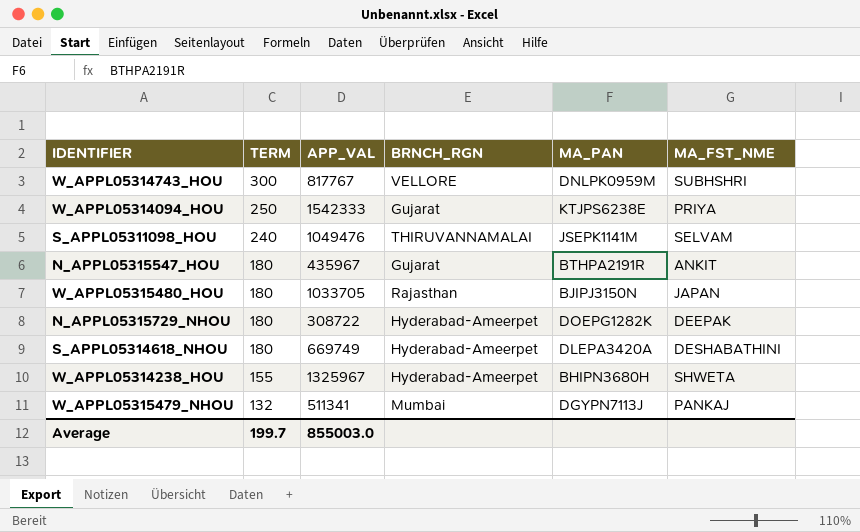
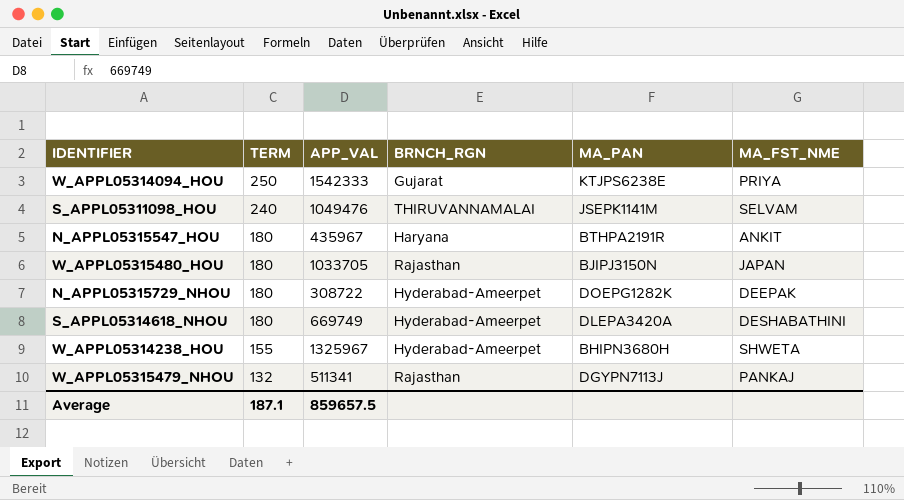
row W_APPL05314743_HOU: 300 | 817767 | VELLORE | DNLPK0959M | SUBHSHRI -> none
N_APPL05315547_HOU | BRNCH_RGN: Gujarat -> Haryana
W_APPL05315479_NHOU | BRNCH_RGN: Mumbai -> Rajasthan
Average | TERM: 199.7 -> 187.1
Average | APP_VAL: 855003.0 -> 859657.5

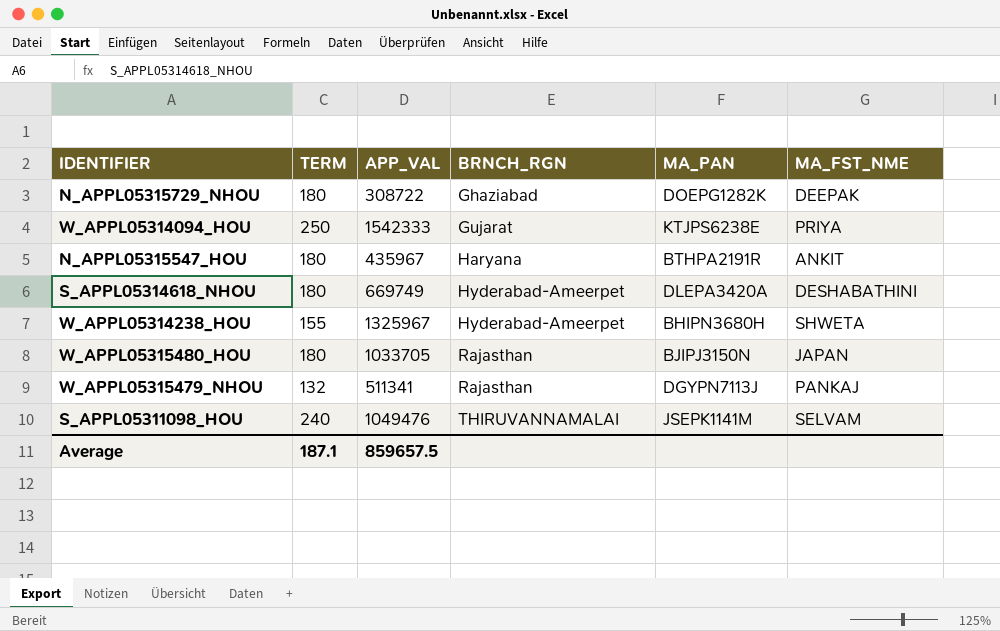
row order: TERM descending -> BRNCH_RGN ascending
N_APPL05315729_NHOU | BRNCH_RGN: Hyderabad-Ameerpet -> Ghaziabad

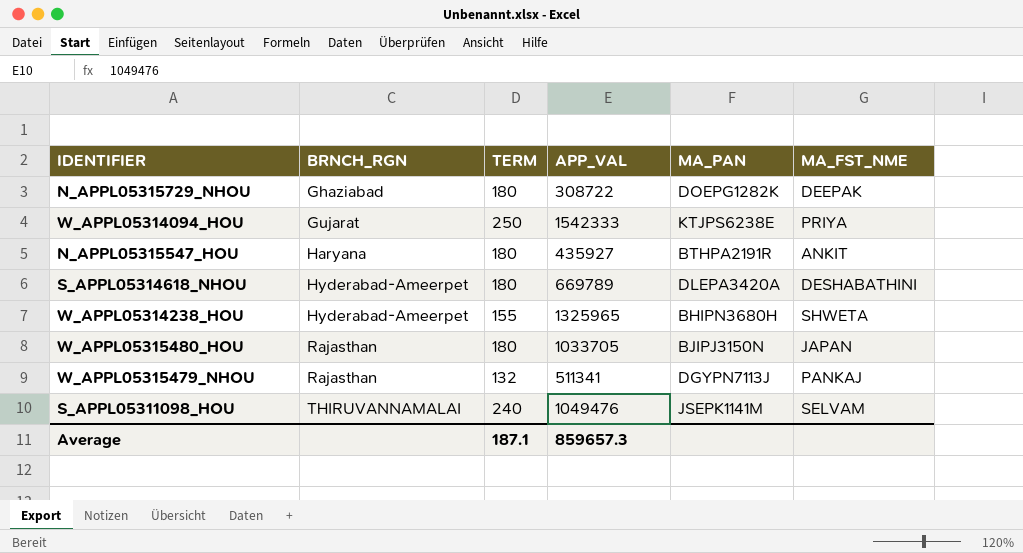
column BRNCH_RGN | position: 4 -> 2
N_APPL05315547_HOU | APP_VAL: 435967 -> 435927
S_APPL05314618_NHOU | APP_VAL: 669749 -> 669789
W_APPL05314238_HOU | APP_VAL: 1325967 -> 1325965
Average | APP_VAL: 859657.5 -> 859657.3

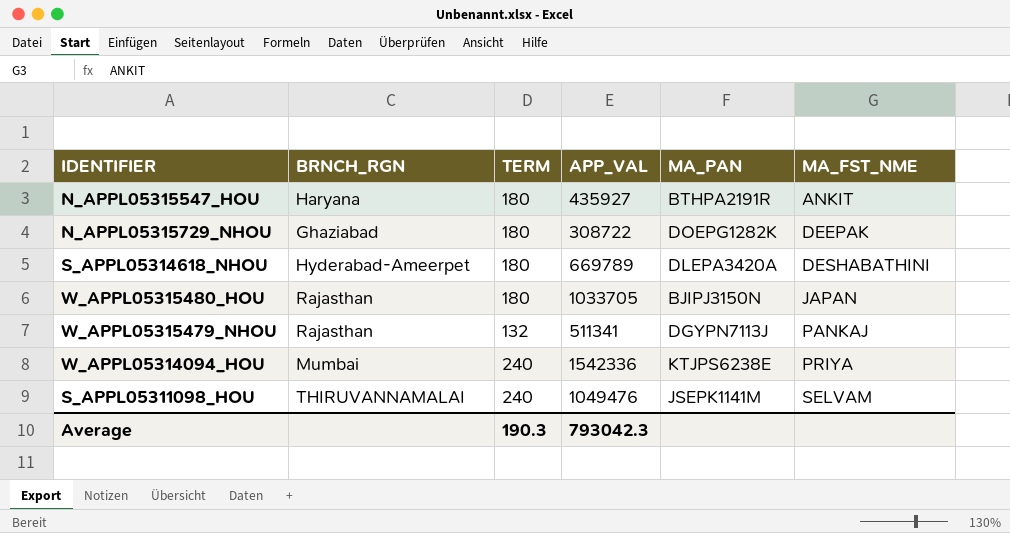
row order: BRNCH_RGN ascending -> MA_FST_NME ascending
row W_APPL05314238_HOU: Hyderabad-Ameerpet | 155 | 1325965 | BHIPN3680H | SHWETA -> none
W_APPL05314094_HOU | BRNCH_RGN: Gujarat -> Mumbai
W_APPL05314094_HOU | TERM: 250 -> 240
W_APPL05314094_HOU | APP_VAL: 1542333 -> 1542336
Average | TERM: 187.1 -> 190.3
Average | APP_VAL: 859657.3 -> 793042.3

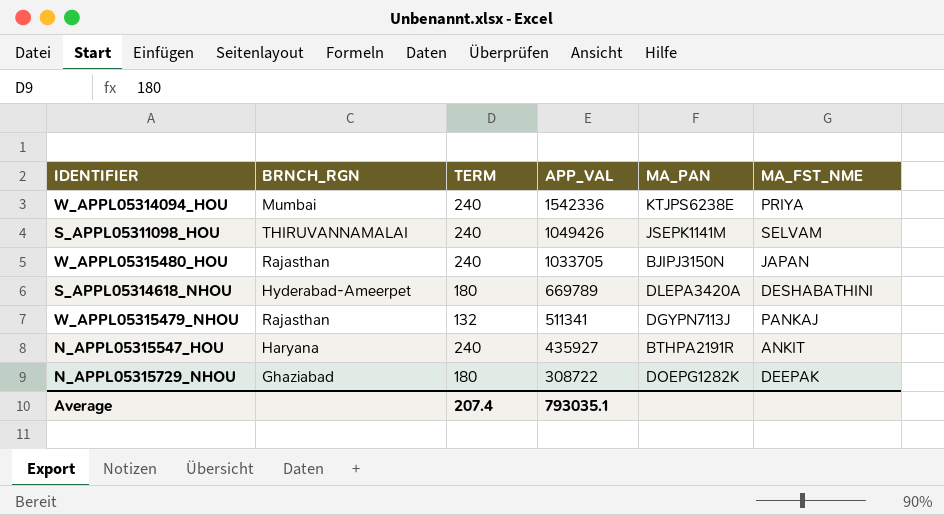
row order: MA_FST_NME ascending -> APP_VAL descending
S_APPL05311098_HOU | APP_VAL: 1049476 -> 1049426
W_APPL05315480_HOU | TERM: 180 -> 240
N_APPL05315547_HOU | TERM: 180 -> 240
Average | TERM: 190.3 -> 207.4
Average | APP_VAL: 793042.3 -> 793035.1

